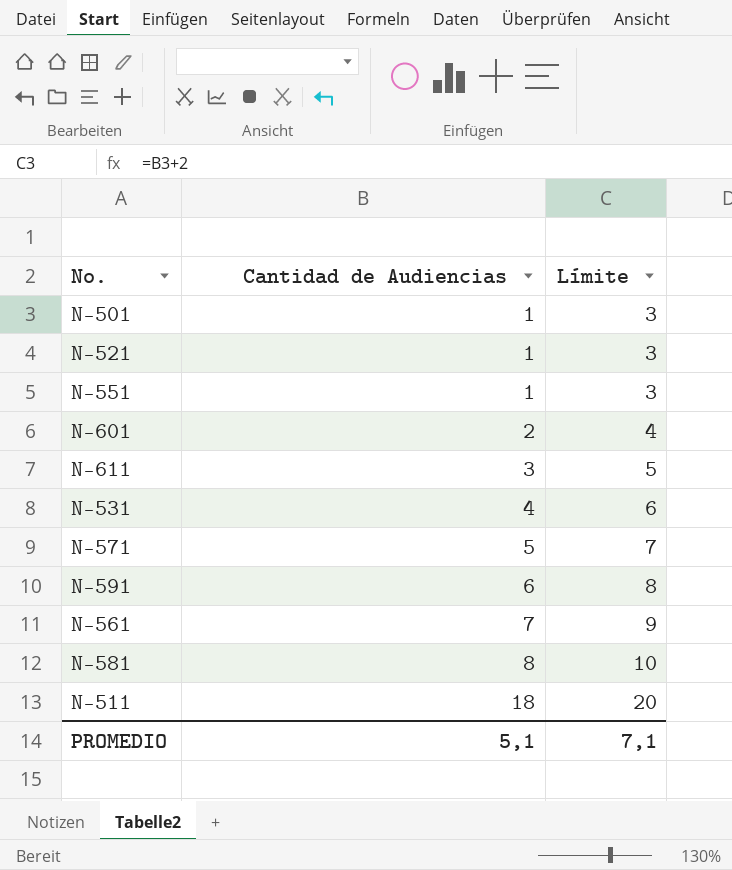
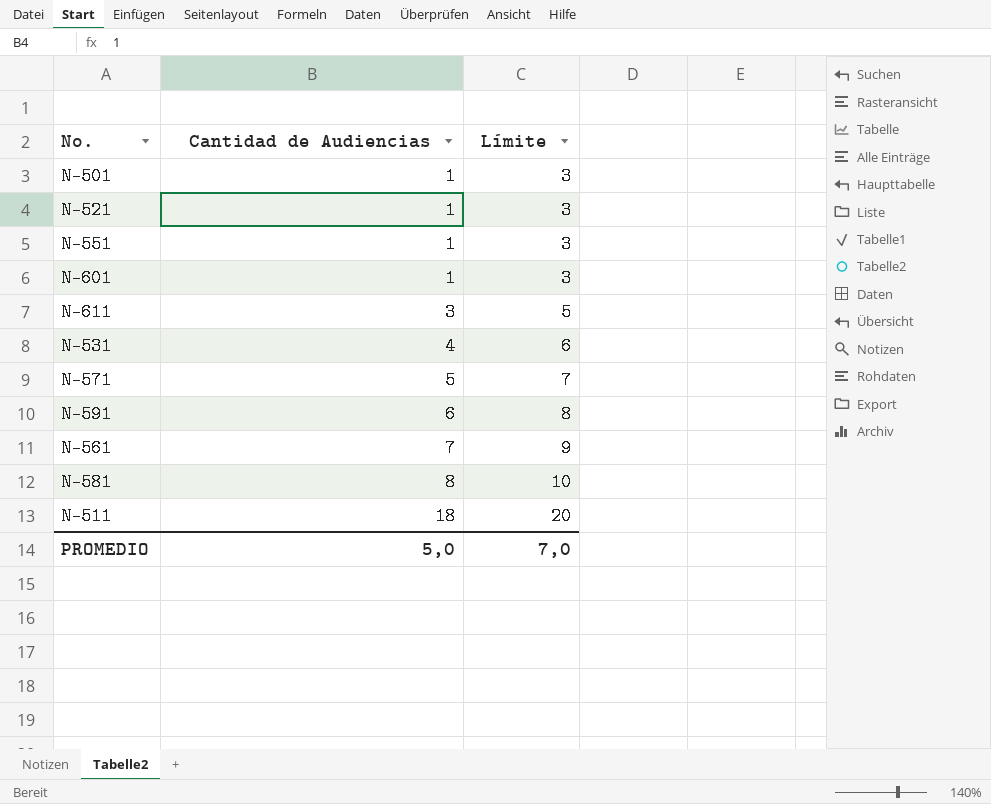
N-601 | Cantidad de Audiencias: 2 -> 1
N-601 | Límite: 4 -> 3
PROMEDIO | Cantidad de Audiencias: 5,1 -> 5,0
PROMEDIO | Límite: 7,1 -> 7,0

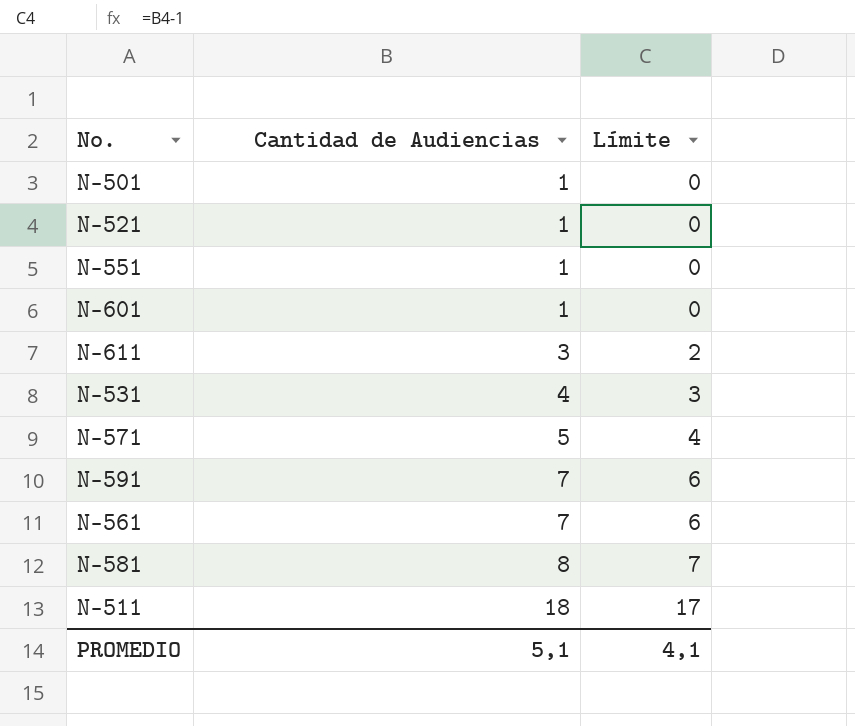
column Límite | formula: [Cantidad de Audiencias] + 2 -> [Cantidad de Audiencias] - 1
N-591 | Cantidad de Audiencias: 6 -> 7
PROMEDIO | Cantidad de Audiencias: 5,0 -> 5,1
PROMEDIO | Límite: 7,0 -> 4,1

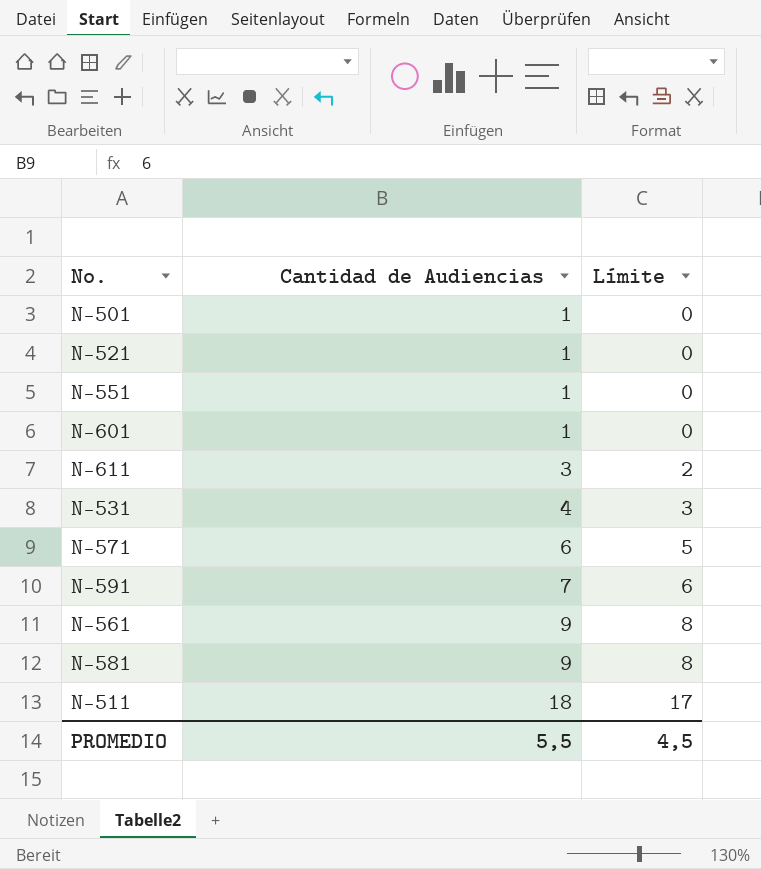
N-571 | Cantidad de Audiencias: 5 -> 6
N-571 | Límite: 4 -> 5
N-561 | Cantidad de Audiencias: 7 -> 9
N-561 | Límite: 6 -> 8
N-581 | Cantidad de Audiencias: 8 -> 9
N-581 | Límite: 7 -> 8
PROMEDIO | Cantidad de Audiencias: 5,1 -> 5,5
PROMEDIO | Límite: 4,1 -> 4,5

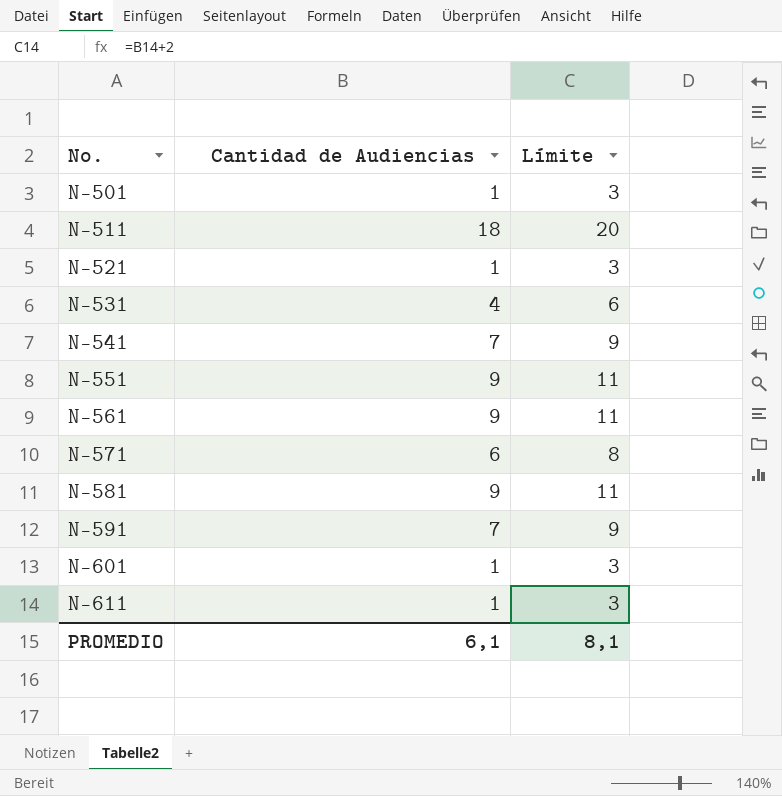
row order: Cantidad de Audiencias ascending -> No. ascending
column Límite | formula: [Cantidad de Audiencias] - 1 -> [Cantidad de Audiencias] + 2
row N-541: none -> 7 | 9
N-551 | Cantidad de Audiencias: 1 -> 9
N-611 | Cantidad de Audiencias: 3 -> 1
PROMEDIO | Cantidad de Audiencias: 5,5 -> 6,1
PROMEDIO | Límite: 4,5 -> 8,1

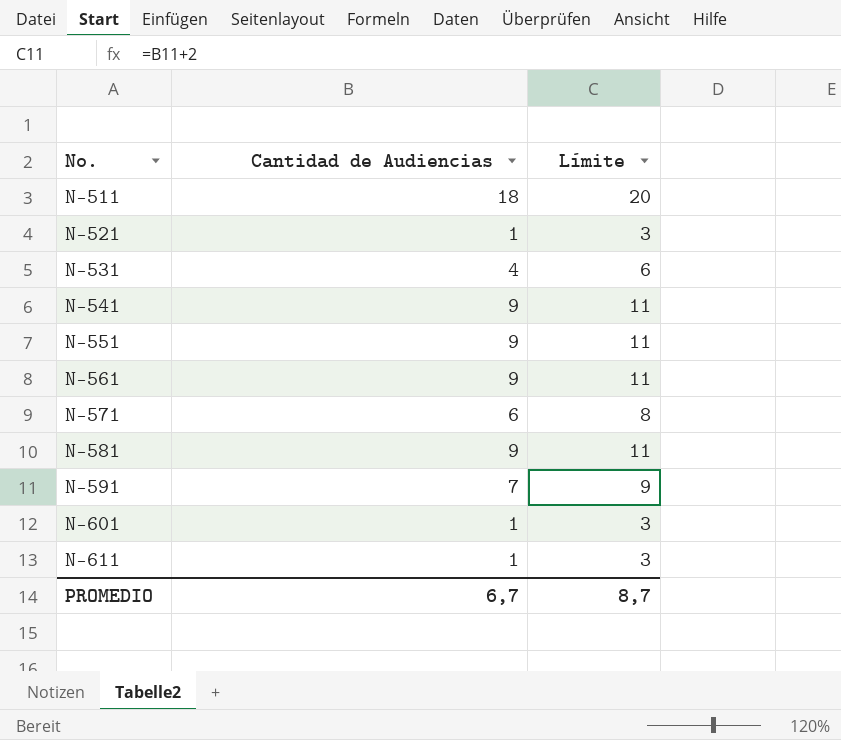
row N-501: 1 | 3 -> none
N-541 | Cantidad de Audiencias: 7 -> 9
N-541 | Límite: 9 -> 11
PROMEDIO | Cantidad de Audiencias: 6,1 -> 6,7
PROMEDIO | Límite: 8,1 -> 8,7

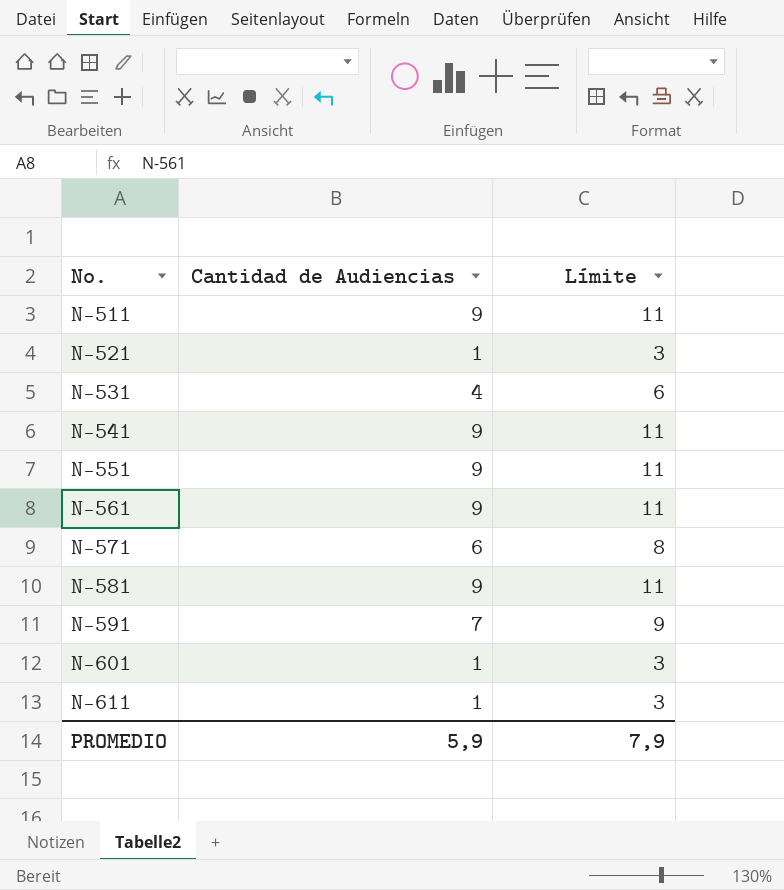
N-511 | Cantidad de Audiencias: 18 -> 9
N-511 | Límite: 20 -> 11
PROMEDIO | Cantidad de Audiencias: 6,7 -> 5,9
PROMEDIO | Límite: 8,7 -> 7,9

